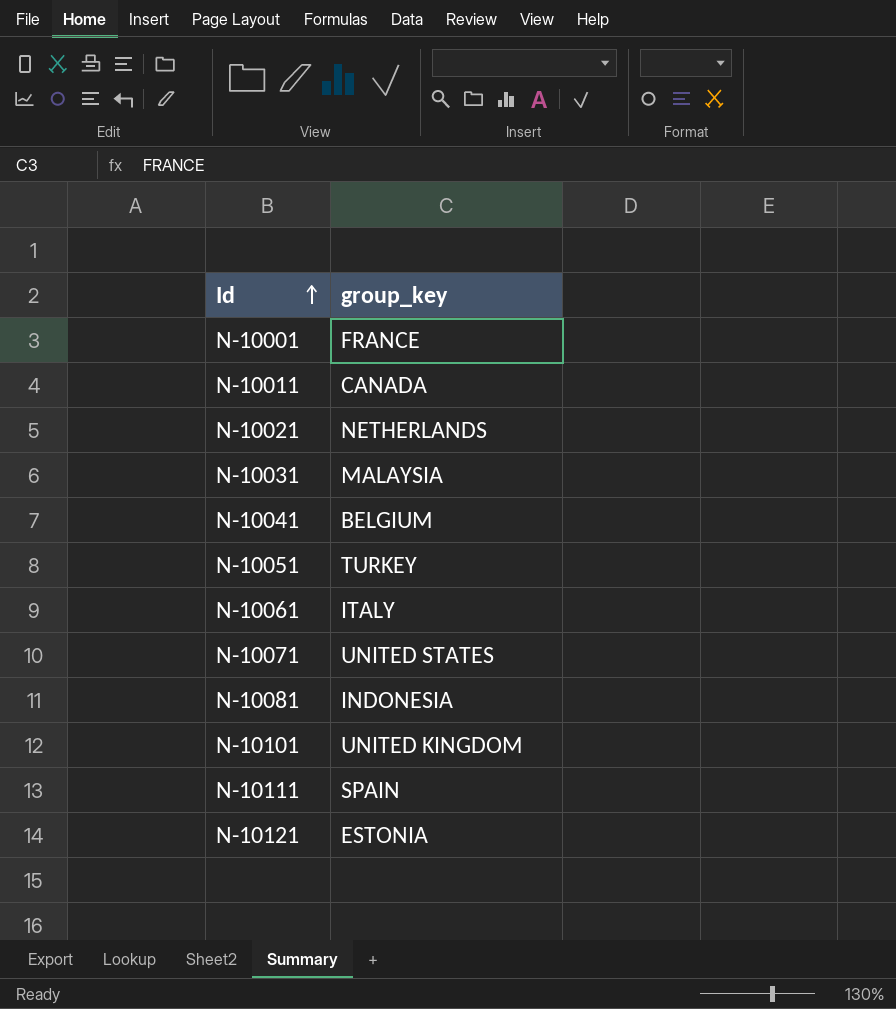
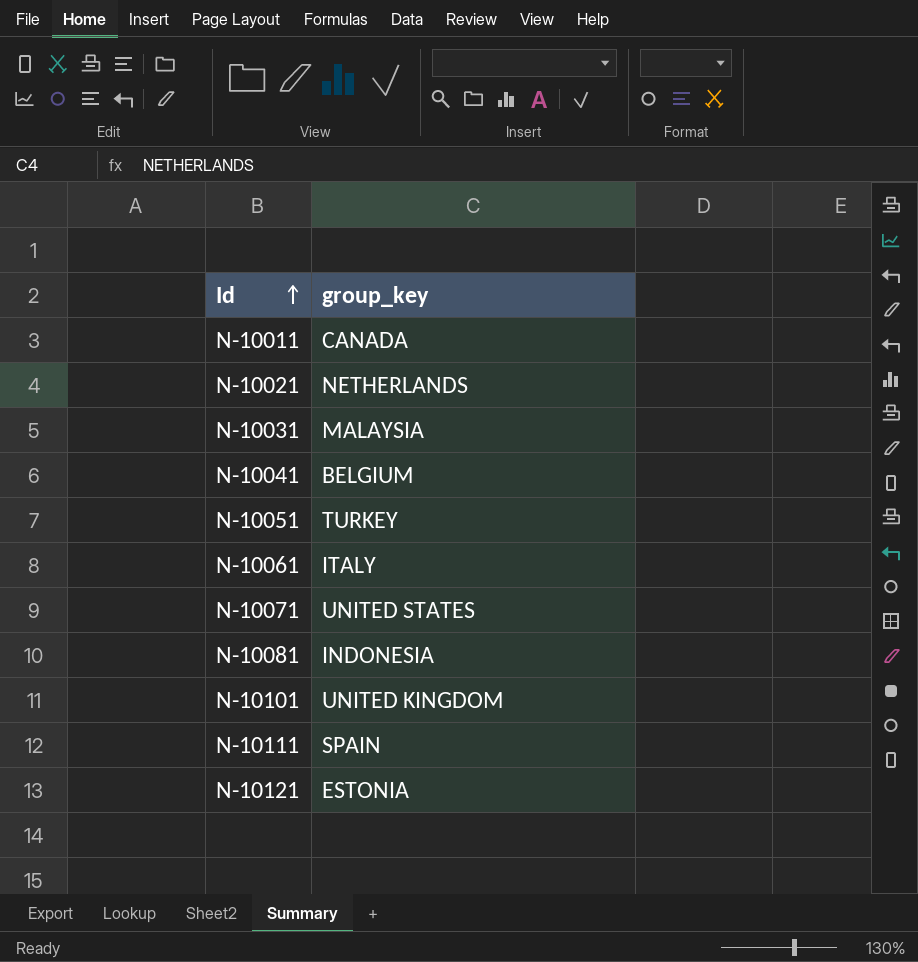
row N-10001: FRANCE -> none

